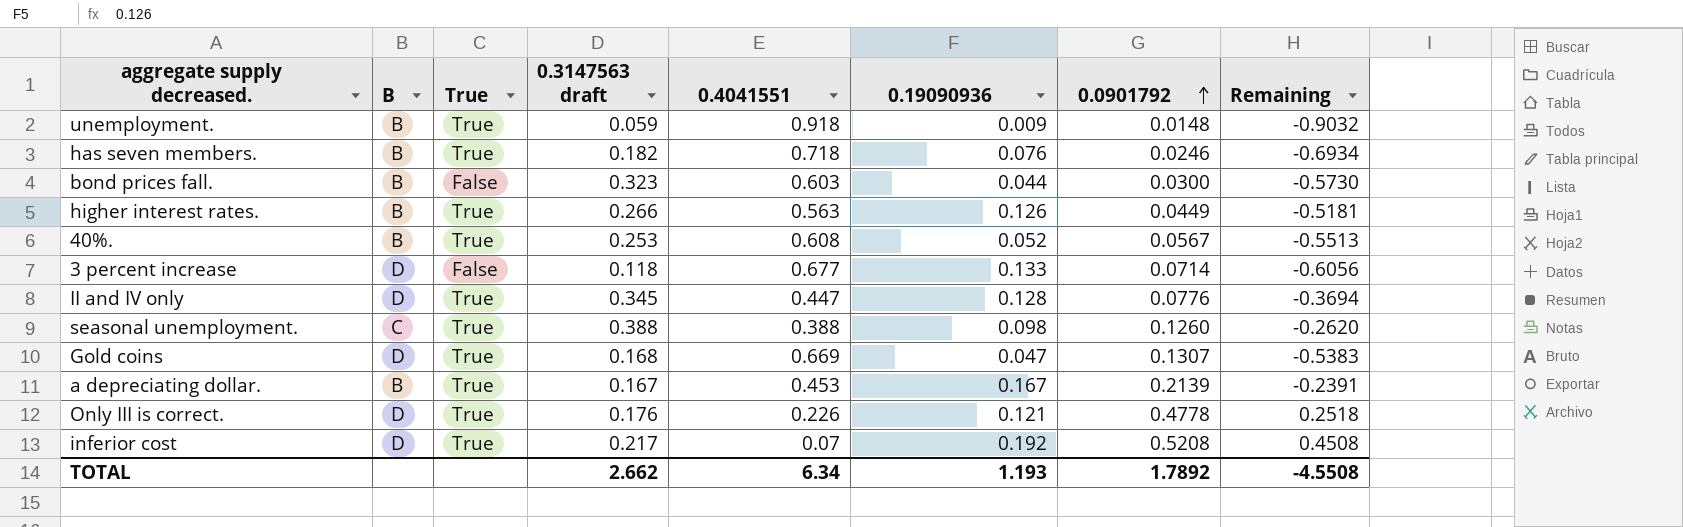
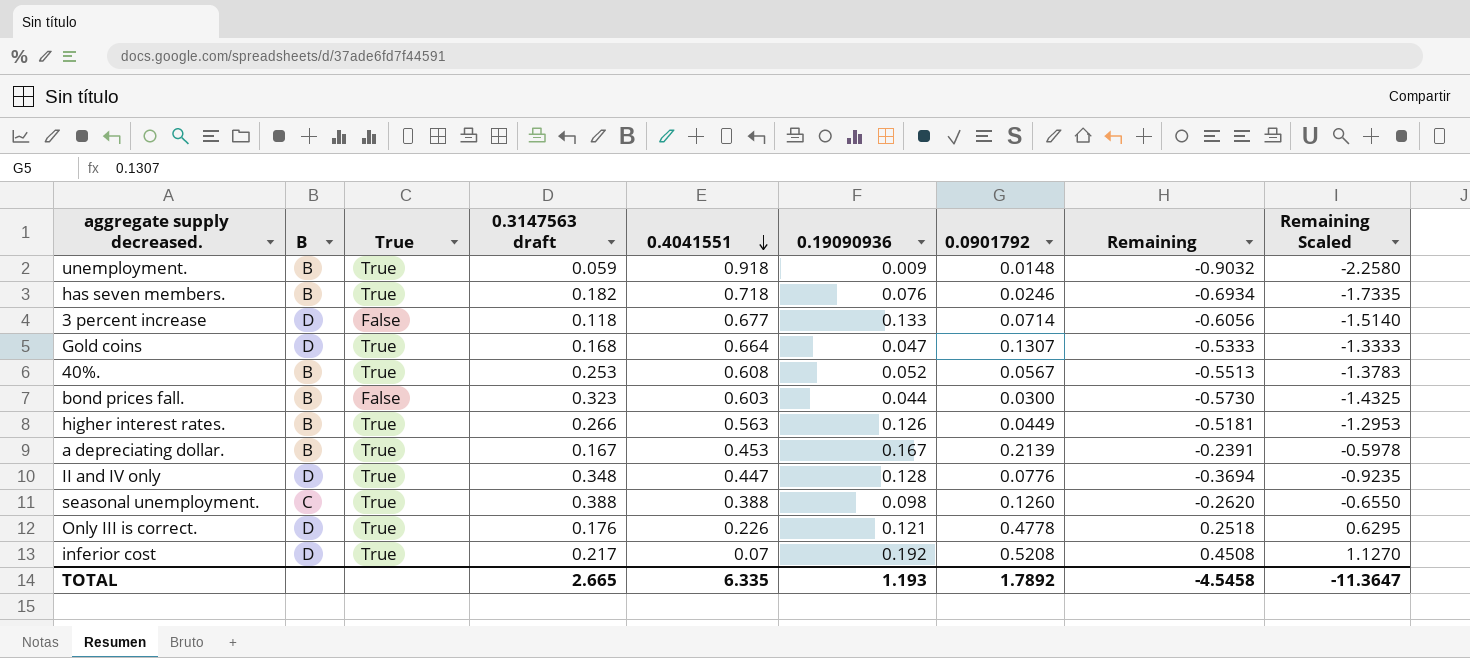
row order: 0.0901792 ascending -> 0.4041551 descending
column Remaining Scaled | formula: none -> [Remaining] * 2.5
Gold coins | 0.4041551: 0.669 -> 0.664
Gold coins | Remaining: -0.5383 -> -0.5333
II and IV only | 0.3147563 draft: 0.345 -> 0.348
TOTAL | 0.3147563 draft: 2.662 -> 2.665
TOTAL | 0.4041551: 6.34 -> 6.335
TOTAL | Remaining: -4.5508 -> -4.5458

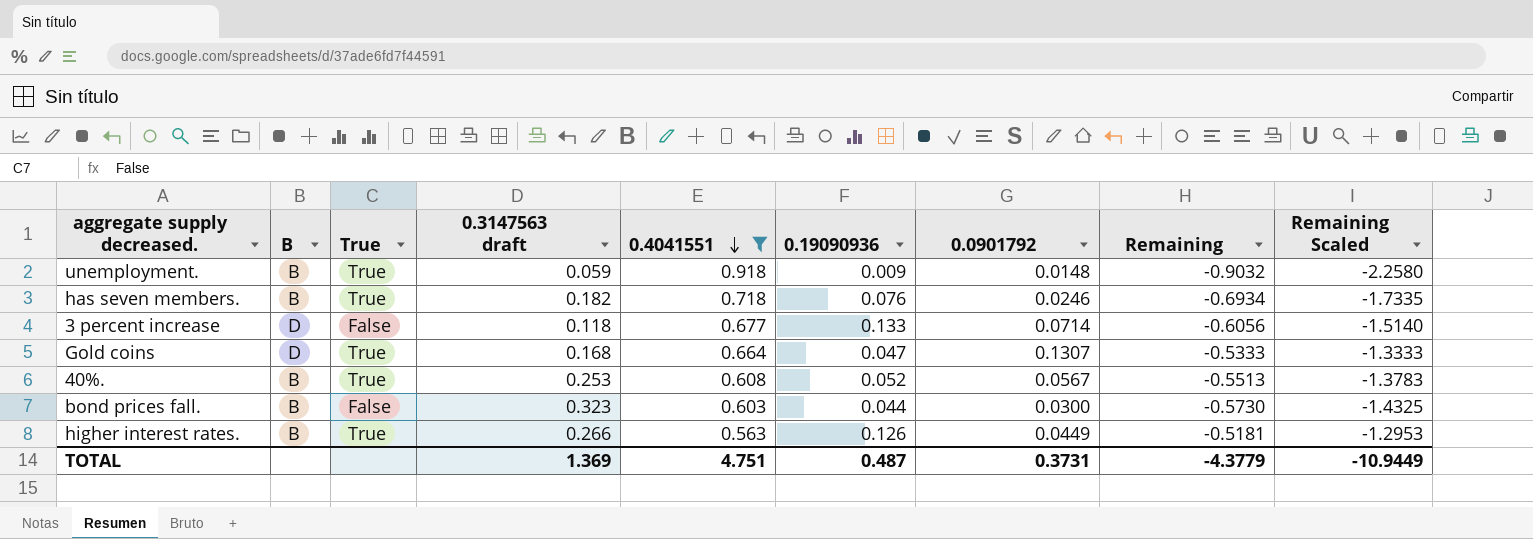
filter: none -> 0.4041551 >= 0.563
TOTAL | 0.3147563 draft: 2.665 -> 1.369
TOTAL | 0.4041551: 6.335 -> 4.751
TOTAL | 0.19090936: 1.193 -> 0.487
TOTAL | 0.0901792: 1.7892 -> 0.3731
TOTAL | Remaining: -4.5458 -> -4.3779
TOTAL | Remaining Scaled: -11.3647 -> -10.9449

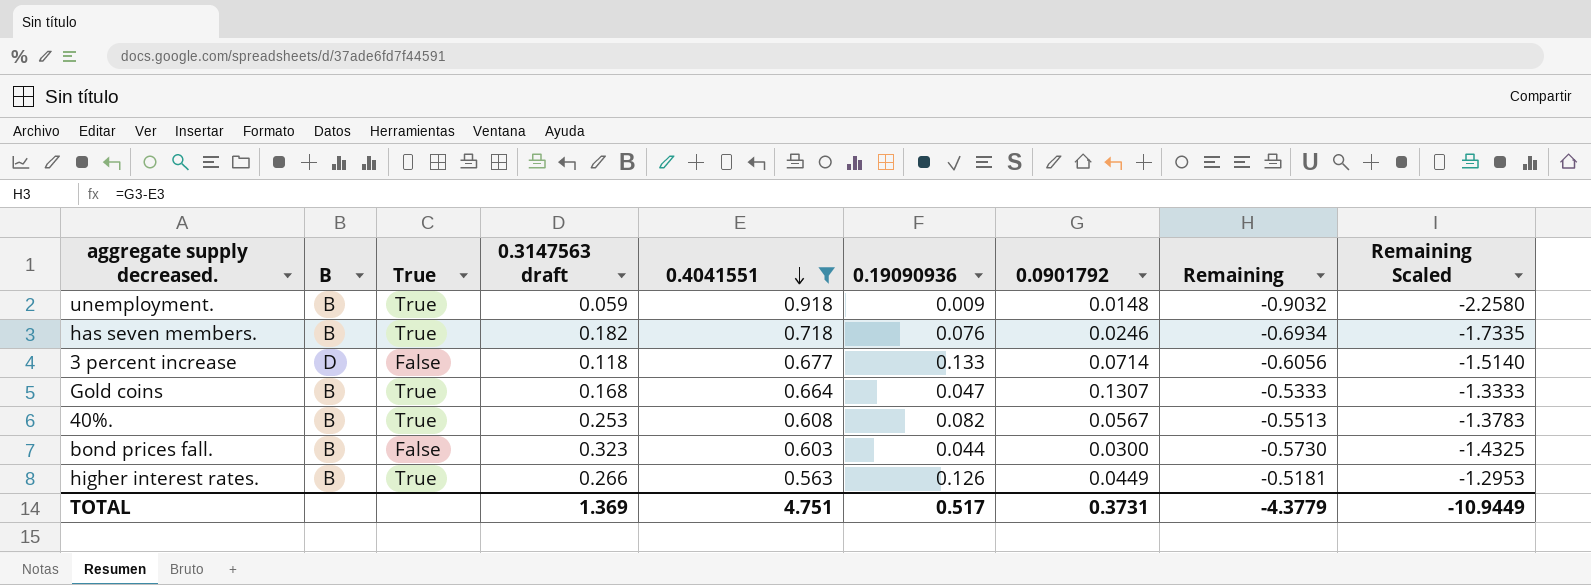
Gold coins | B: D -> B
40%. | 0.19090936: 0.052 -> 0.082
TOTAL | 0.19090936: 0.487 -> 0.517

